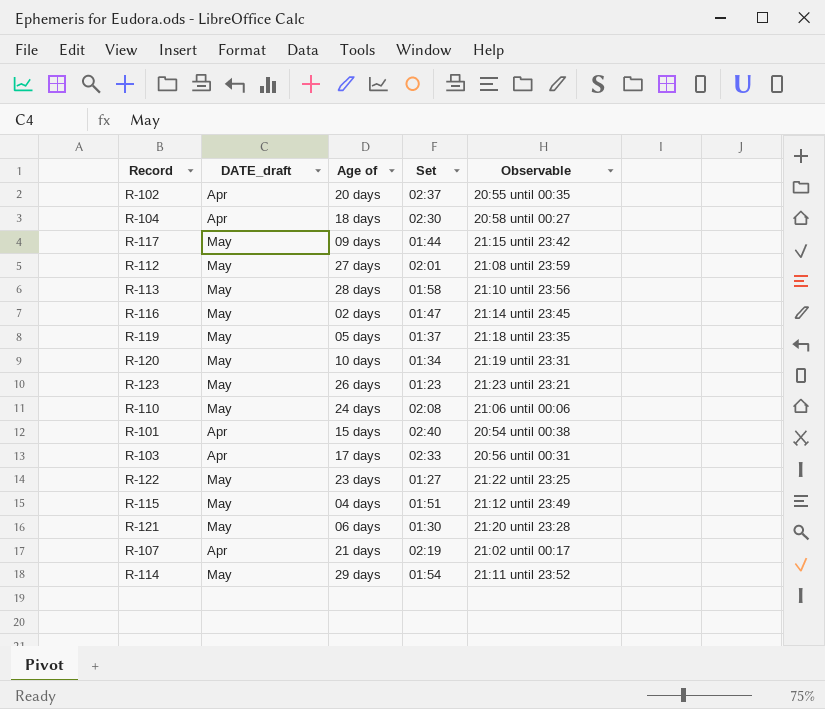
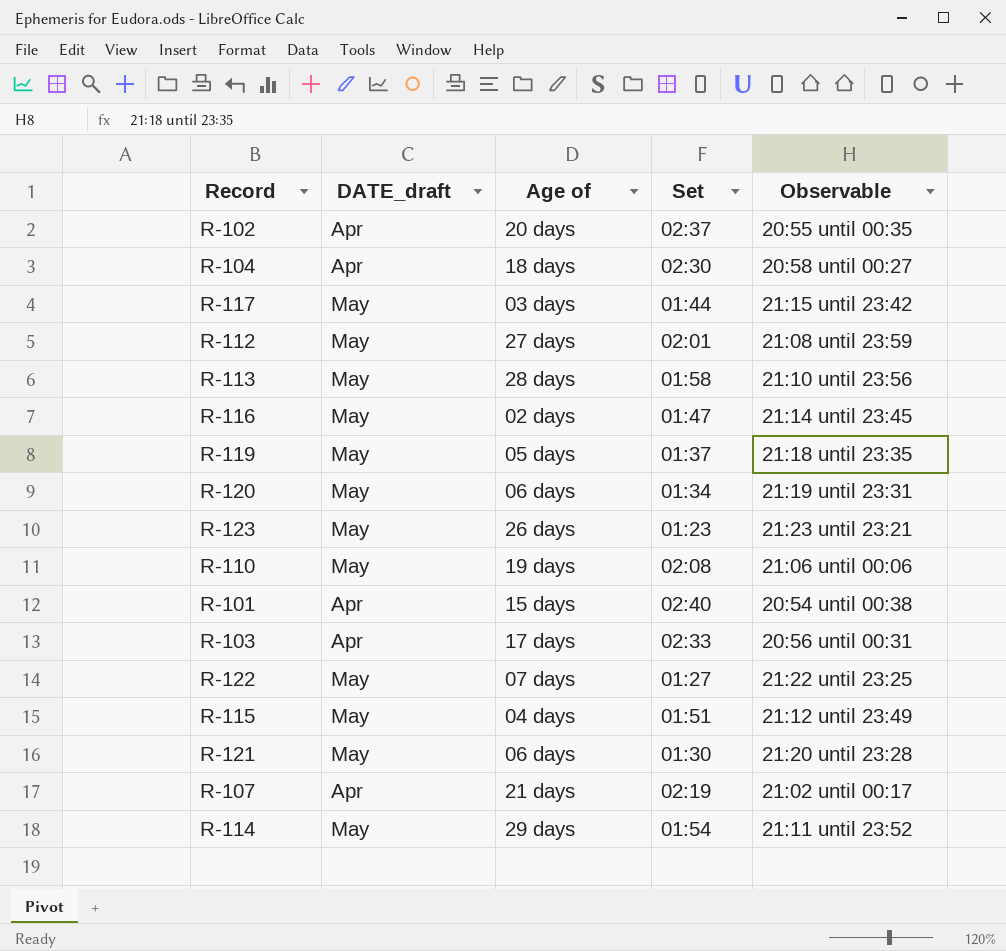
R-117 | Age of: 09 days -> 03 days
R-120 | Age of: 10 days -> 06 days
R-110 | Age of: 24 days -> 19 days
R-122 | Age of: 23 days -> 07 days

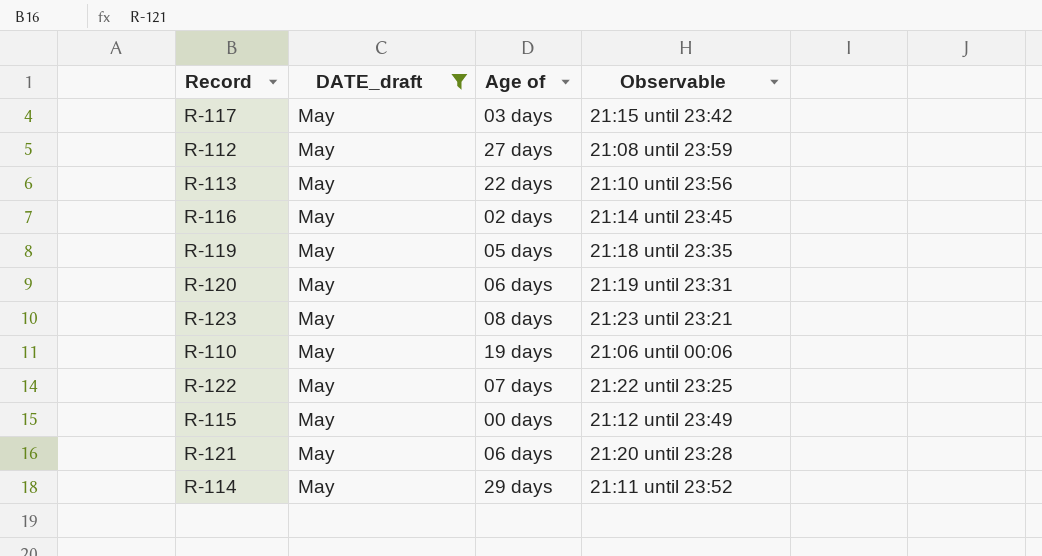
filter: none -> DATE_draft = May
column Set | position: 4 -> none
R-113 | Age of: 28 days -> 22 days
R-123 | Age of: 26 days -> 08 days
R-115 | Age of: 04 days -> 00 days

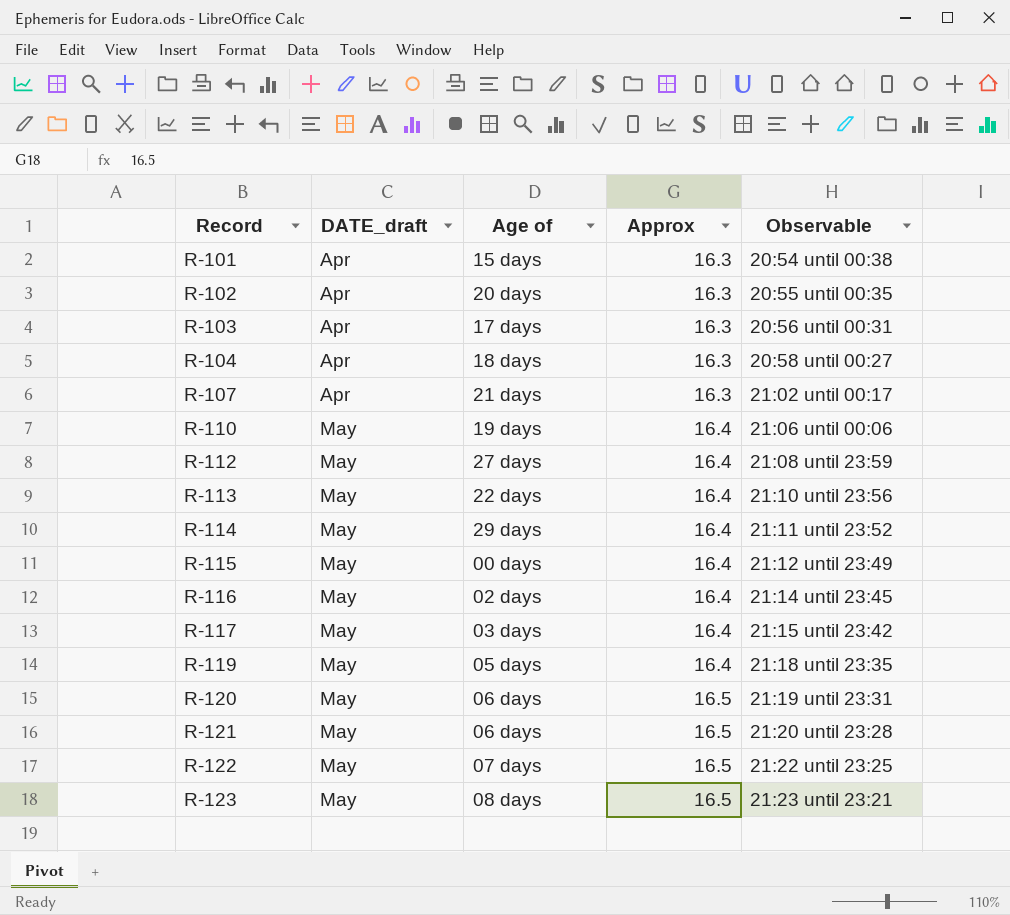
filter: DATE_draft = May -> none
row order: none -> Record ascending
column Approx | position: none -> 4

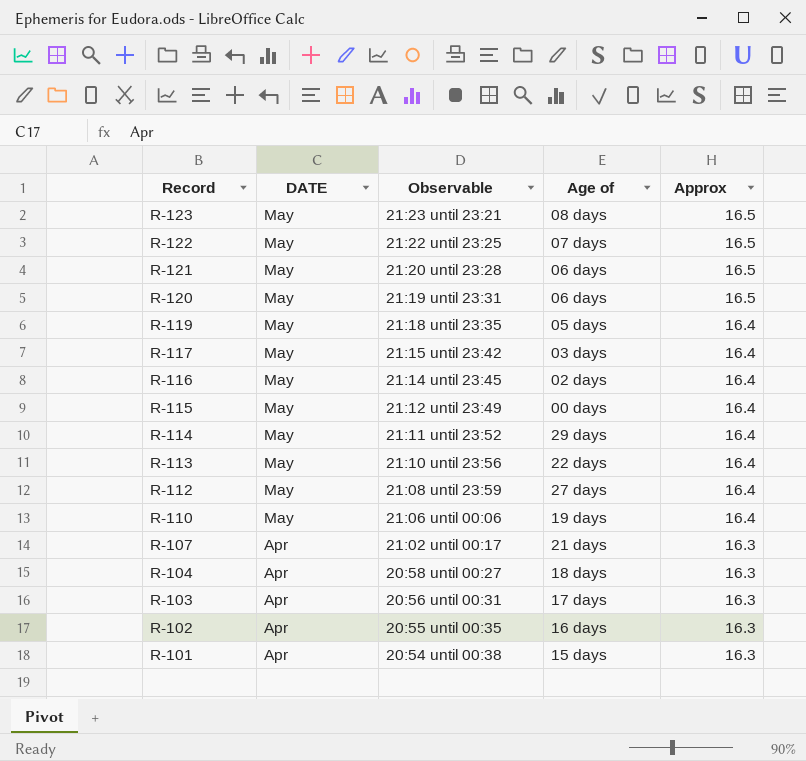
row order: Record ascending -> Record descending
column name: DATE_draft -> DATE
column Observable | position: 5 -> 3
R-102 | Age of: 20 days -> 16 days

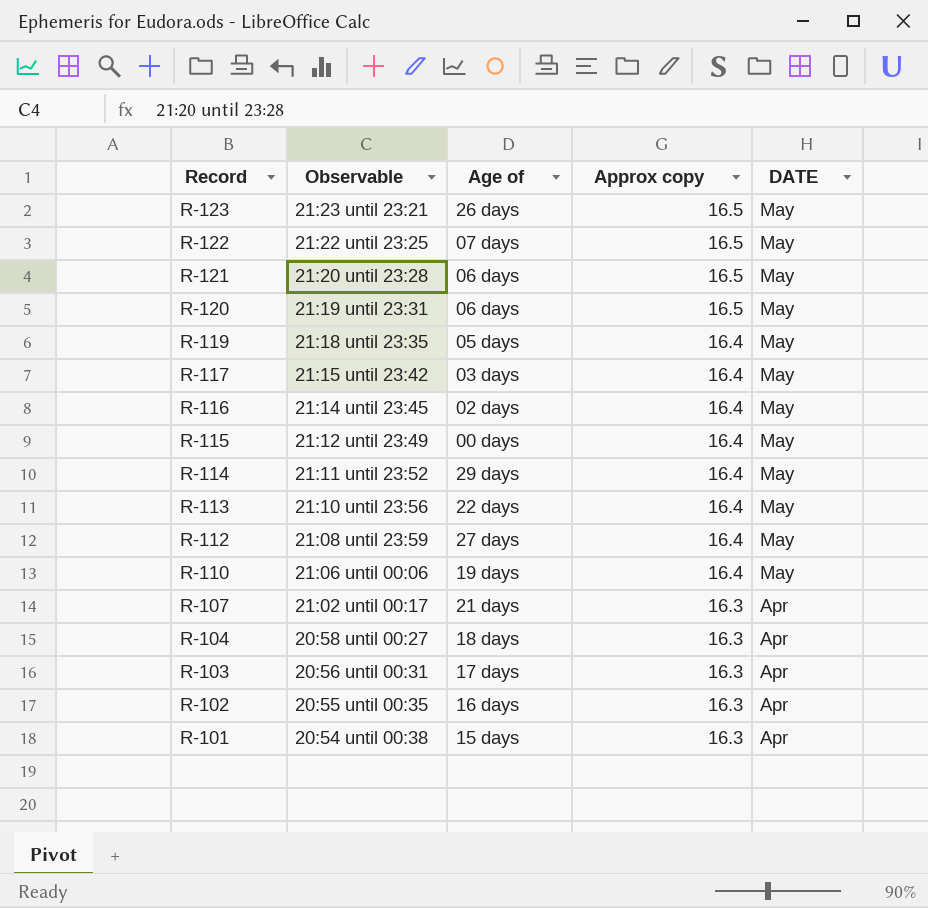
column name: Approx -> Approx copy
column DATE | position: 2 -> 5
R-123 | Age of: 08 days -> 26 days

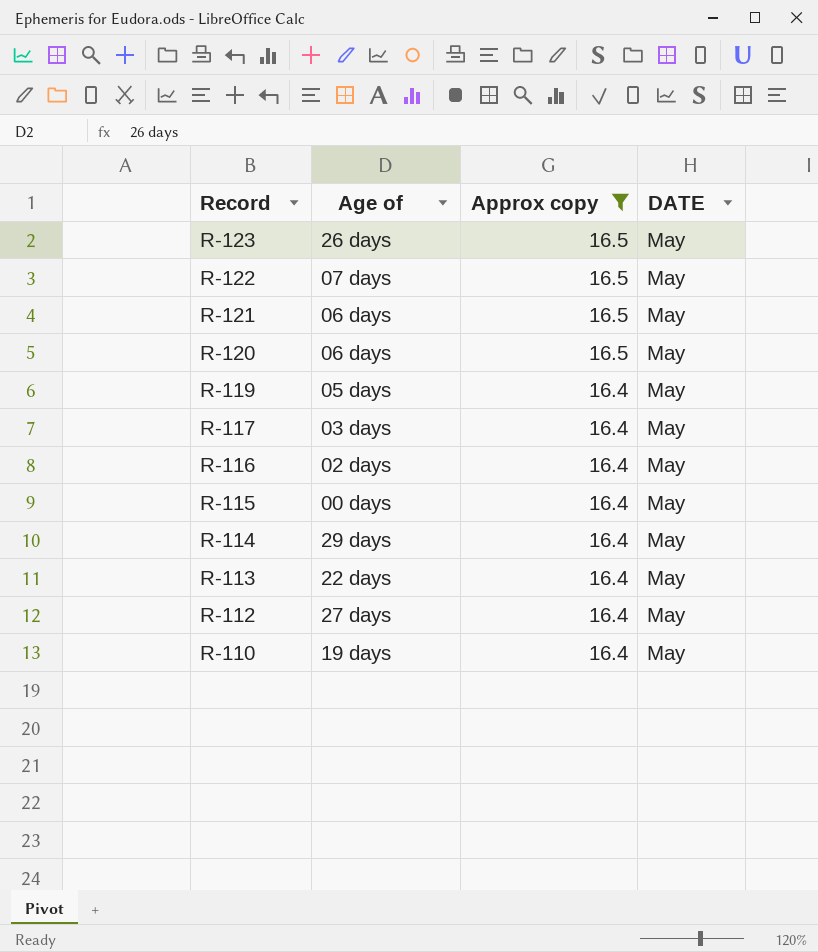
filter: none -> Approx copy != 16.3
column Observable | position: 2 -> none

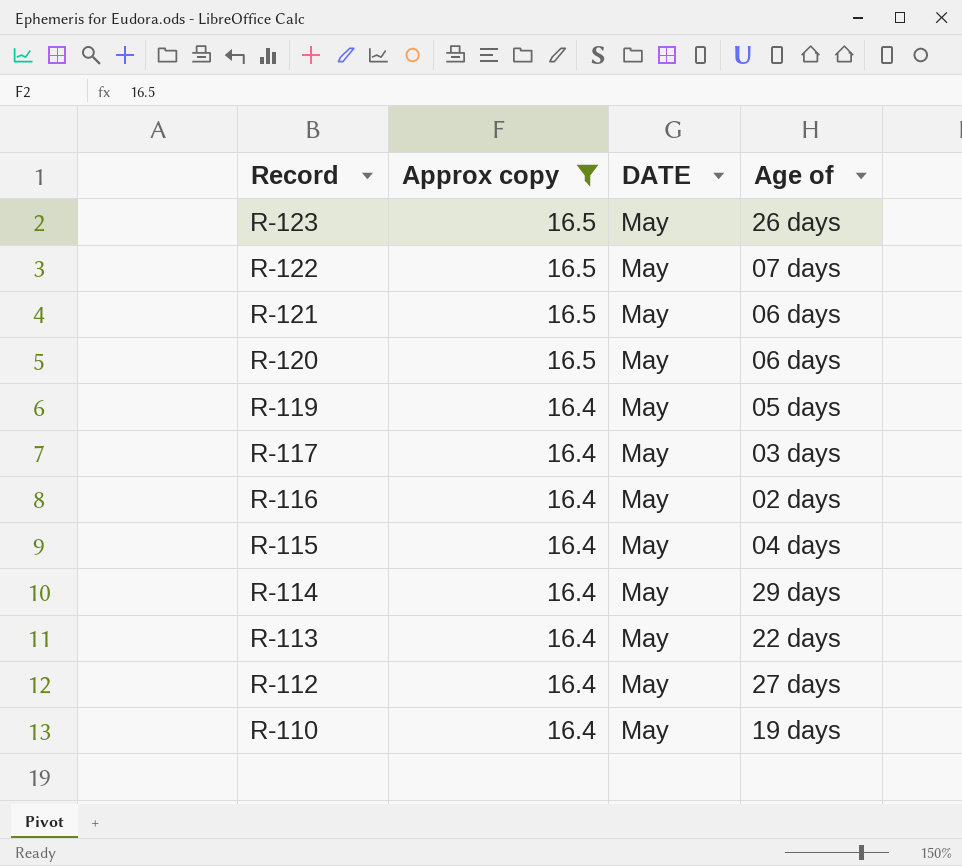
column Age of | position: 2 -> 4
R-115 | Age of: 00 days -> 04 days

